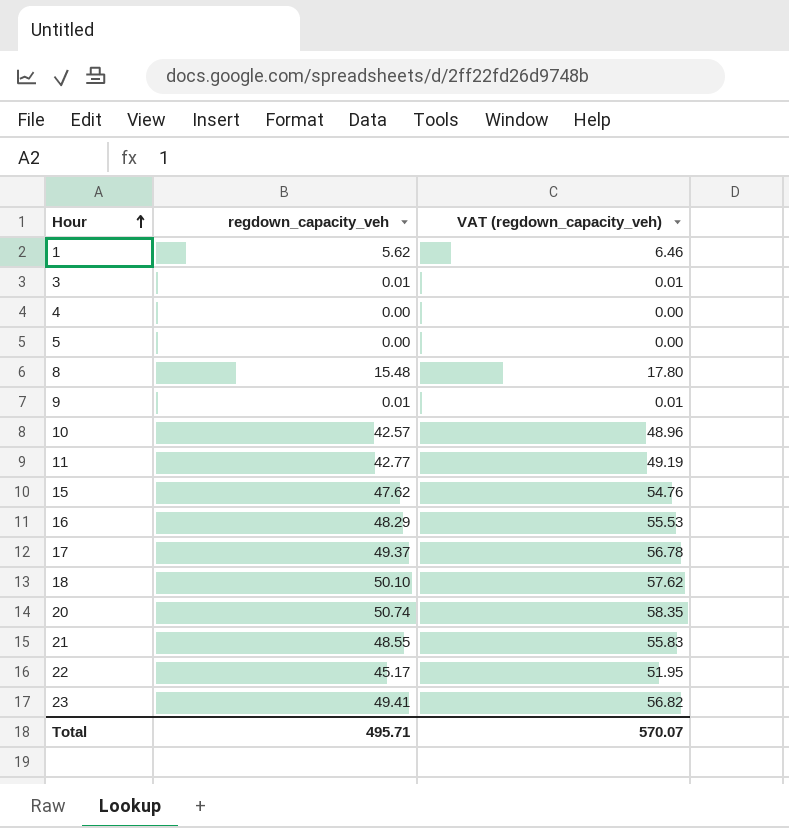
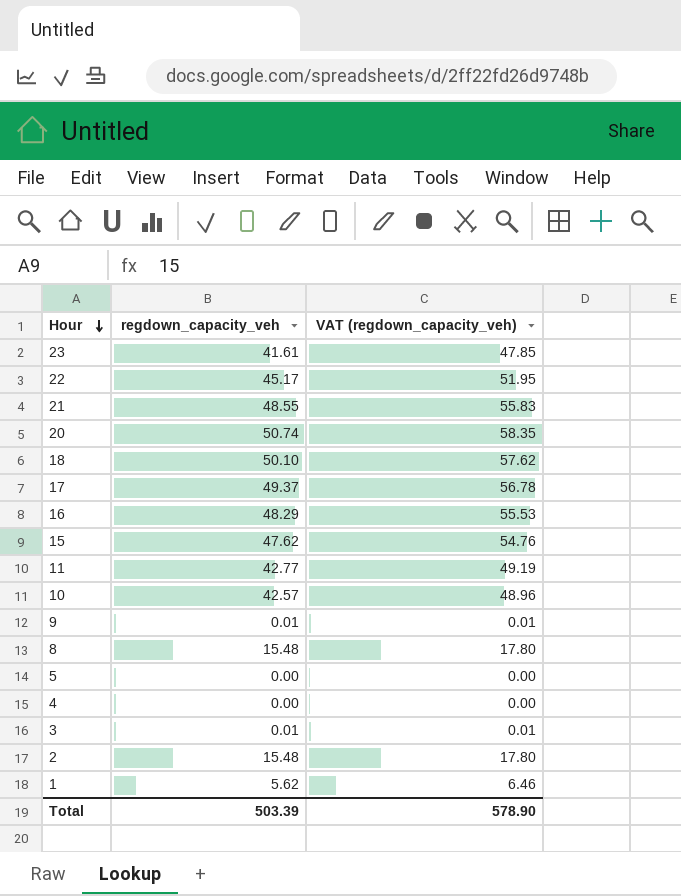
row order: Hour ascending -> Hour descending
23 | regdown_capacity_veh: 49.41 -> 41.61
23 | VAT (regdown_capacity_veh): 56.82 -> 47.85
row 2: none -> 15.48 | 17.80
Total | regdown_capacity_veh: 495.71 -> 503.39
Total | VAT (regdown_capacity_veh): 570.07 -> 578.90

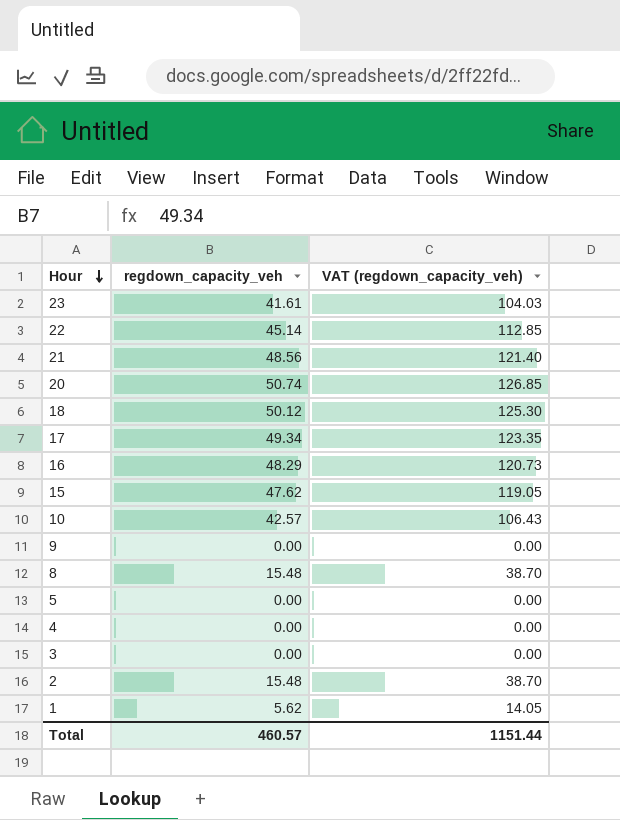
column VAT (regdown_capacity_veh) | formula: [regdown_capacity_veh] * 1.15 -> [regdown_capacity_veh] * 2.5
row 11: 42.77 | 49.19 -> none
22 | regdown_capacity_veh: 45.17 -> 45.14
21 | regdown_capacity_veh: 48.55 -> 48.56
18 | regdown_capacity_veh: 50.10 -> 50.12
17 | regdown_capacity_veh: 49.37 -> 49.34
9 | regdown_capacity_veh: 0.01 -> 0.00
3 | regdown_capacity_veh: 0.01 -> 0.00
Total | regdown_capacity_veh: 503.39 -> 460.57
Total | VAT (regdown_capacity_veh): 578.90 -> 1151.44

